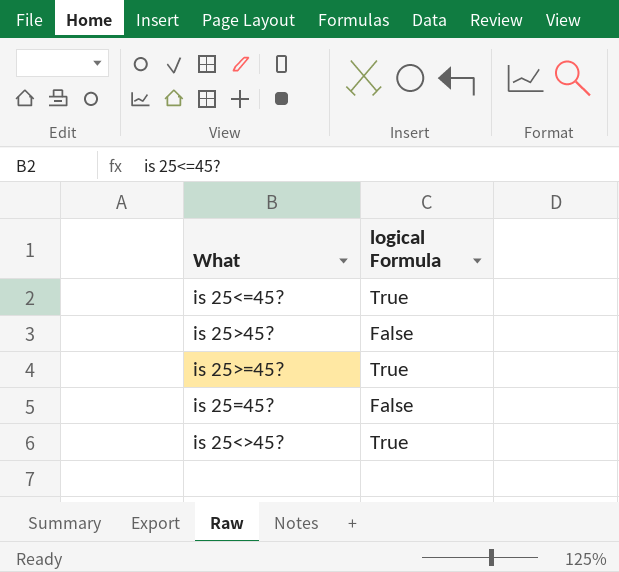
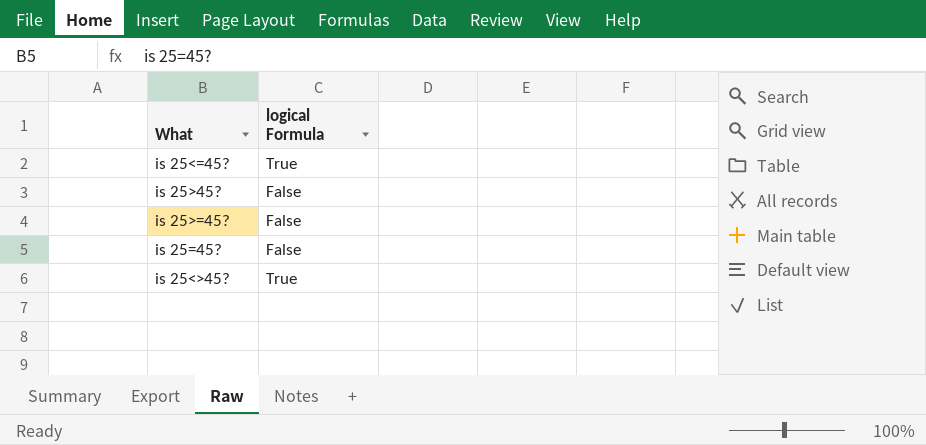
is 25>=45? | logical Formula: True -> False

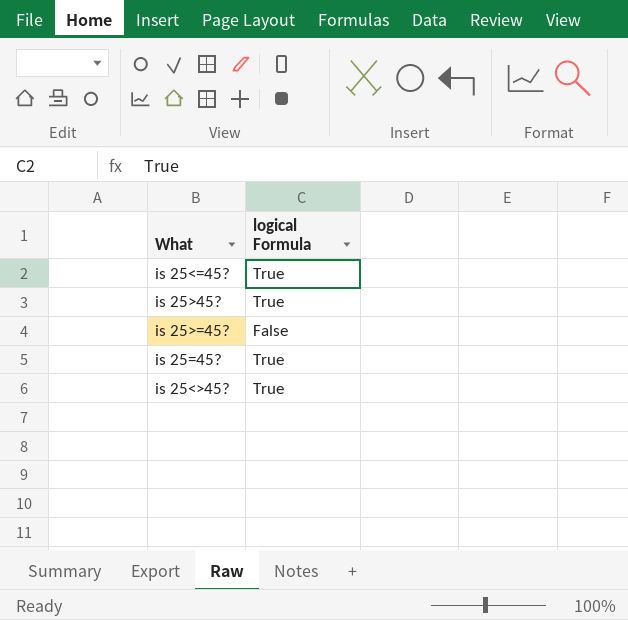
is 25>45? | logical Formula: False -> True
is 25=45? | logical Formula: False -> True

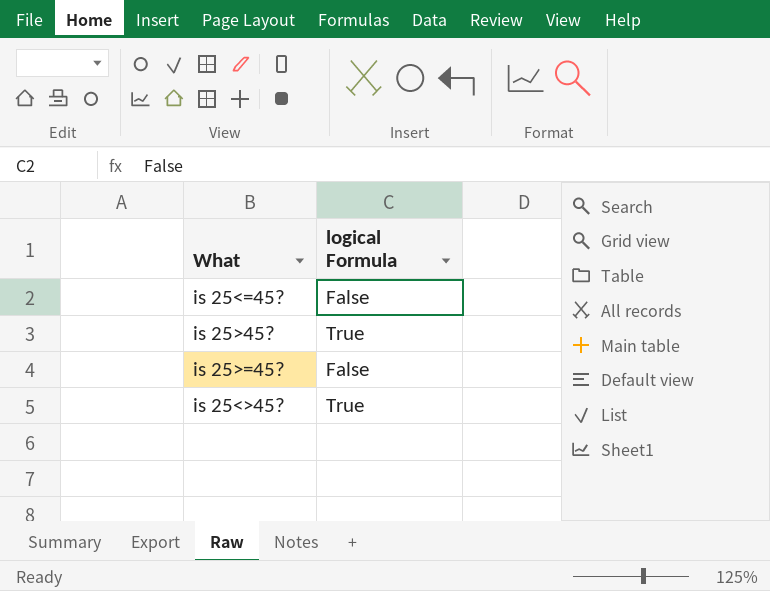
row is 25=45?: True -> none
is 25<=45? | logical Formula: True -> False

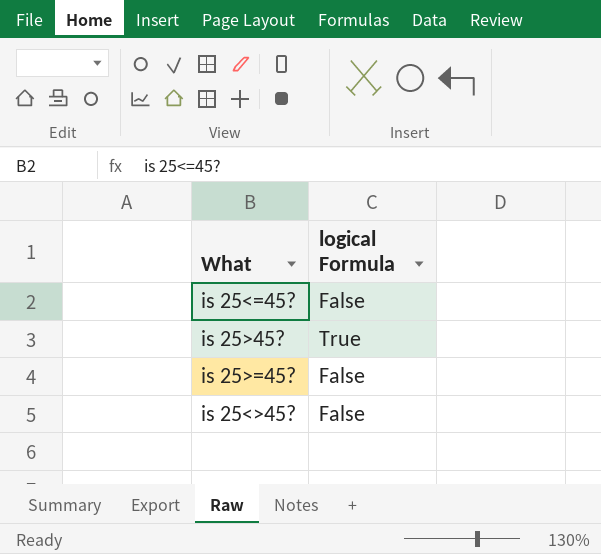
is 25<>45? | logical Formula: True -> False

